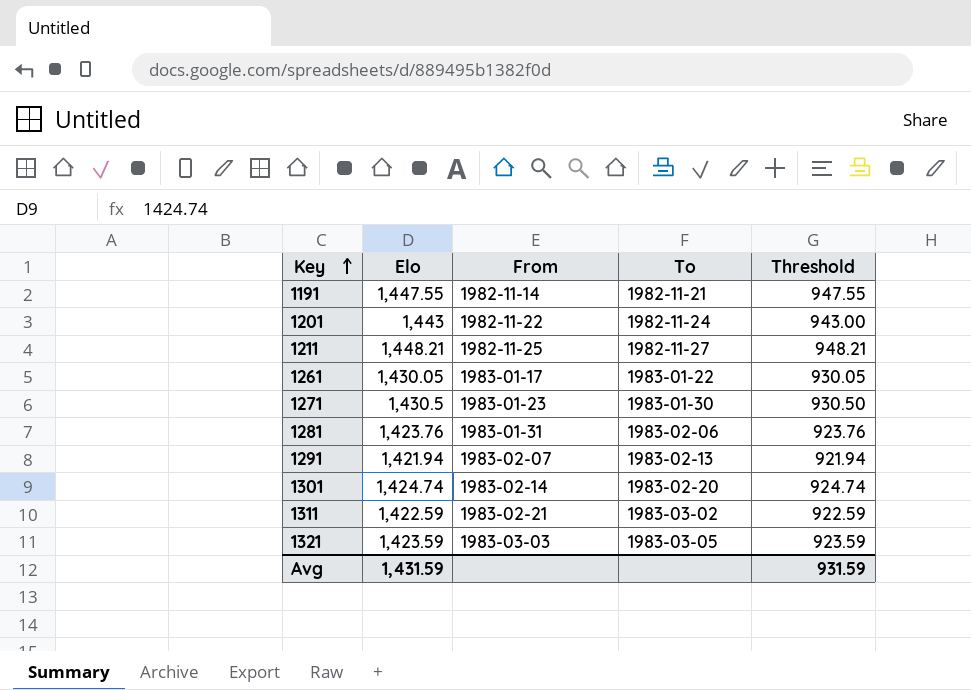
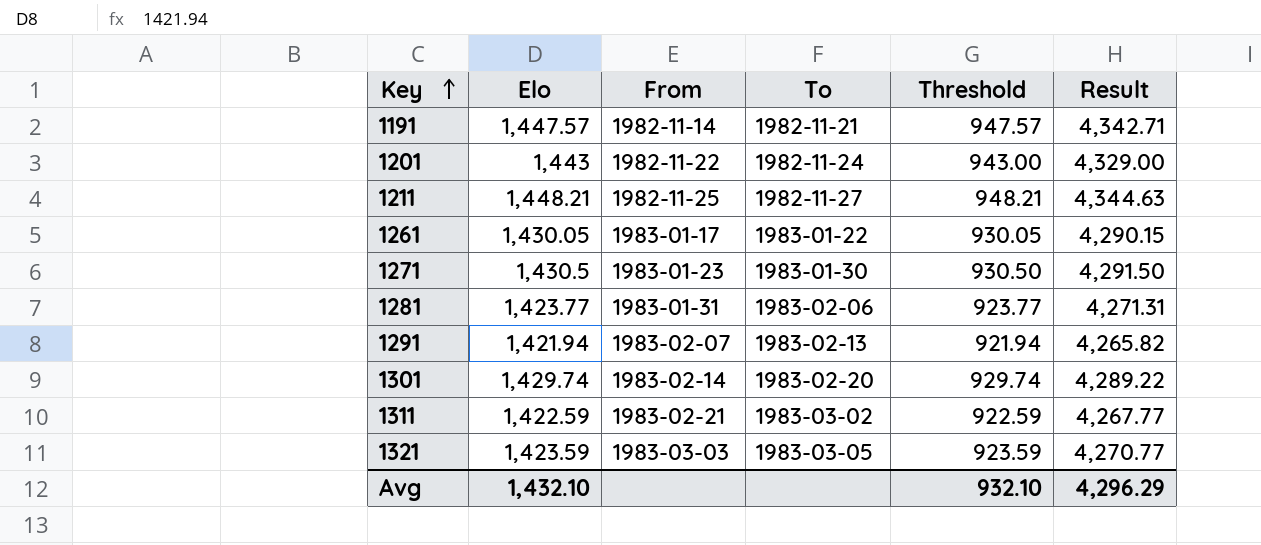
column Result | formula: none -> [Elo] * 3
1191 | Elo: 1,447.55 -> 1,447.57
1191 | Threshold: 947.55 -> 947.57
1281 | Elo: 1,423.76 -> 1,423.77
1281 | Threshold: 923.76 -> 923.77
1301 | Elo: 1,424.74 -> 1,429.74
1301 | Threshold: 924.74 -> 929.74
Avg | Elo: 1,431.59 -> 1,432.10
Avg | Threshold: 931.59 -> 932.10

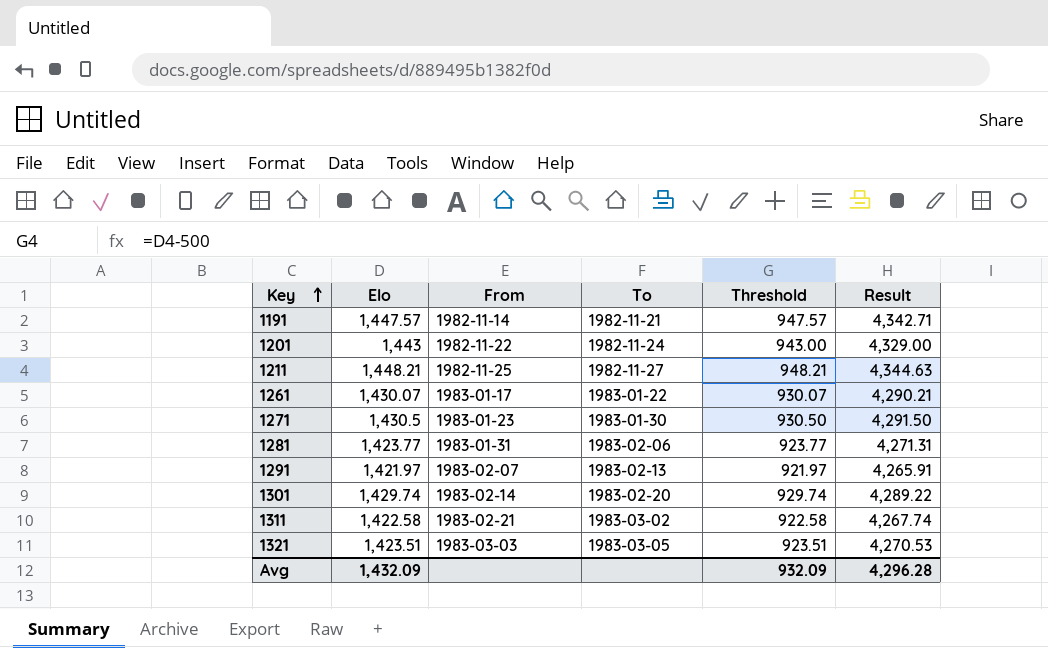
1261 | Elo: 1,430.05 -> 1,430.07
1261 | Threshold: 930.05 -> 930.07
1261 | Result: 4,290.15 -> 4,290.21
1291 | Elo: 1,421.94 -> 1,421.97
1291 | Threshold: 921.94 -> 921.97
1291 | Result: 4,265.82 -> 4,265.91
1311 | Elo: 1,422.59 -> 1,422.58
1311 | Threshold: 922.59 -> 922.58
1311 | Result: 4,267.77 -> 4,267.74
1321 | Elo: 1,423.59 -> 1,423.51
1321 | Threshold: 923.59 -> 923.51
1321 | Result: 4,270.77 -> 4,270.53
Avg | Elo: 1,432.10 -> 1,432.09
Avg | Threshold: 932.10 -> 932.09
Avg | Result: 4,296.29 -> 4,296.28

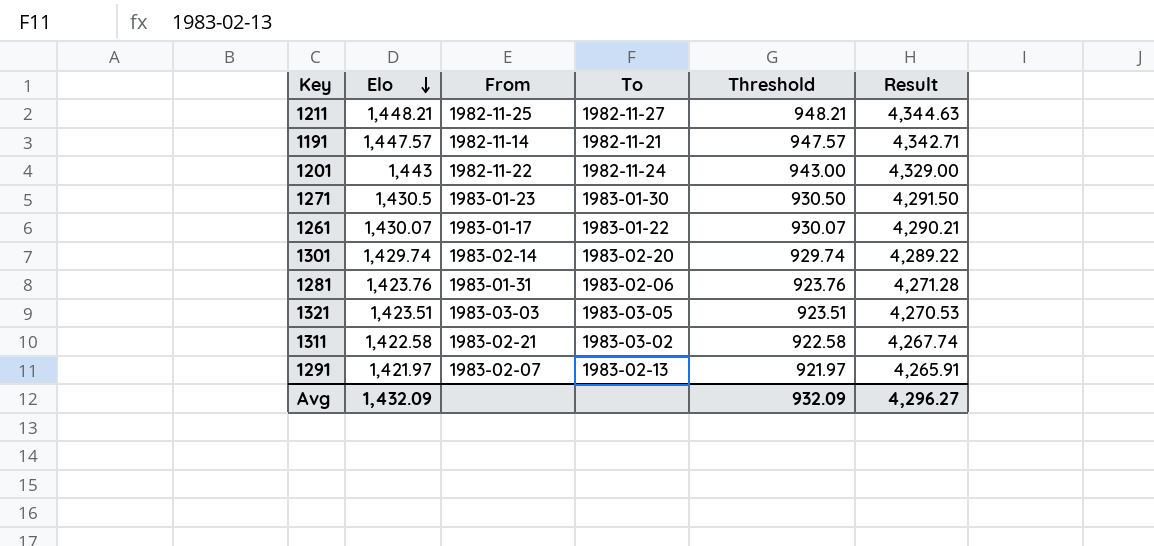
row order: Key ascending -> Elo descending
1281 | Elo: 1,423.77 -> 1,423.76
1281 | Threshold: 923.77 -> 923.76
1281 | Result: 4,271.31 -> 4,271.28
Avg | Result: 4,296.28 -> 4,296.27

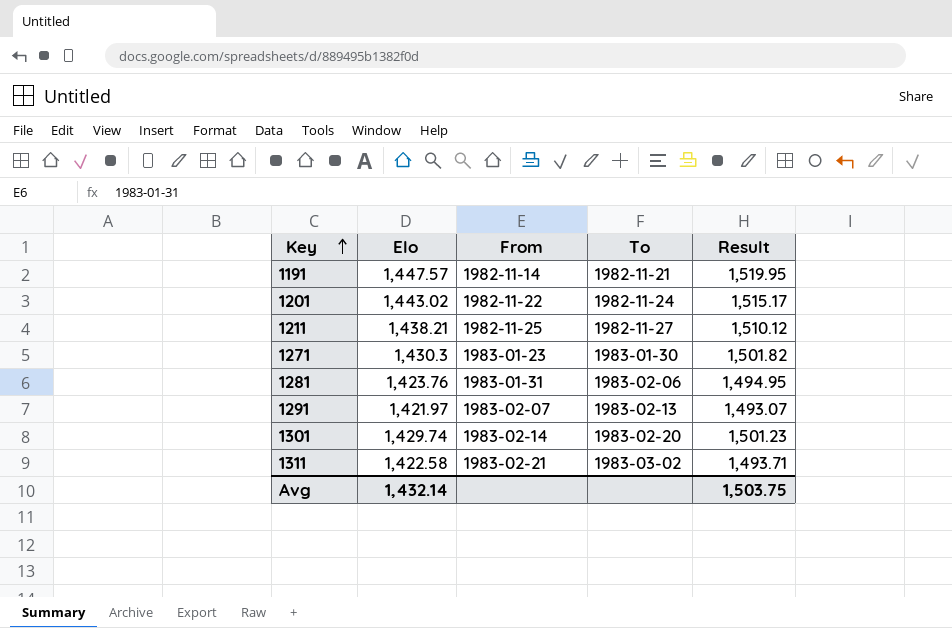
row order: Elo descending -> Key ascending
column Threshold | formula: [Elo] - 500 -> none
column Result | formula: [Elo] * 3 -> [Elo] * 1.05
row 1261: 1,430.07 | 1983-01-17 | 1983-01-22 | 930.07 | 4,290.21 -> none
row 1321: 1,423.51 | 1983-03-03 | 1983-03-05 | 923.51 | 4,270.53 -> none
1201 | Elo: 1,443 -> 1,443.02
1211 | Elo: 1,448.21 -> 1,438.21
1271 | Elo: 1,430.5 -> 1,430.3
Avg | Elo: 1,432.09 -> 1,432.14
Avg | Result: 4,296.27 -> 1,503.75

